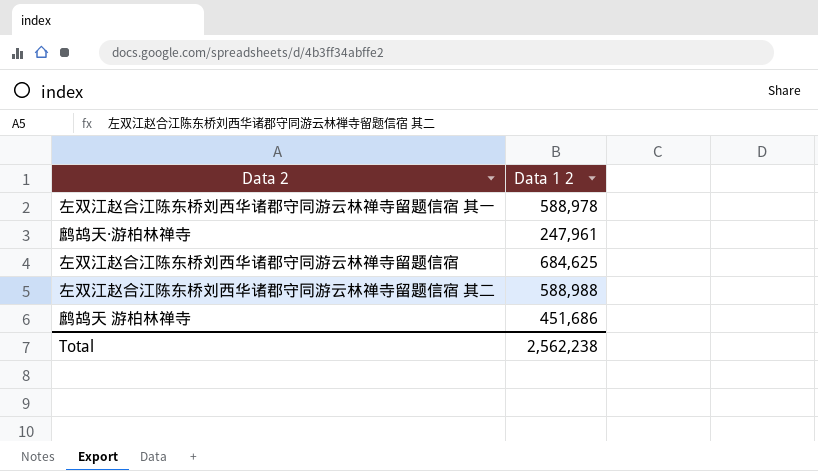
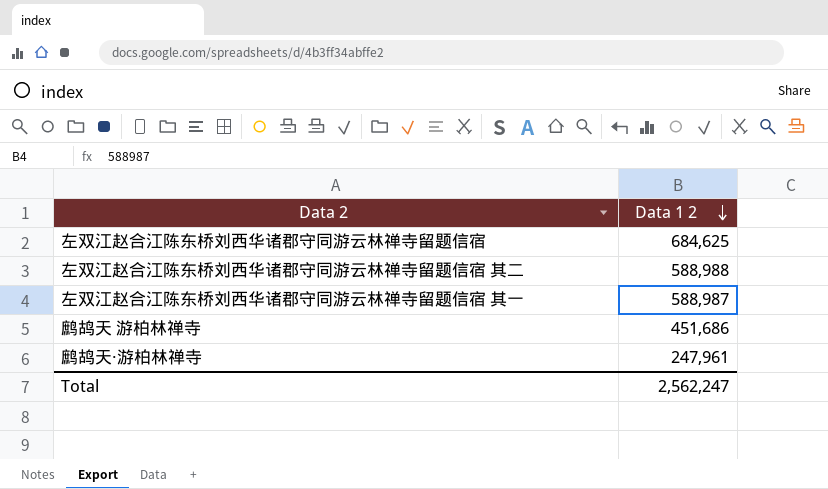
row order: none -> Data 1 2 descending
左双江赵合江陈东桥刘西华诸郡守同游云林禅寺留题信宿 其一 | Data 1 2: 588,978 -> 588,987
Total | Data 1 2: 2,562,238 -> 2,562,247

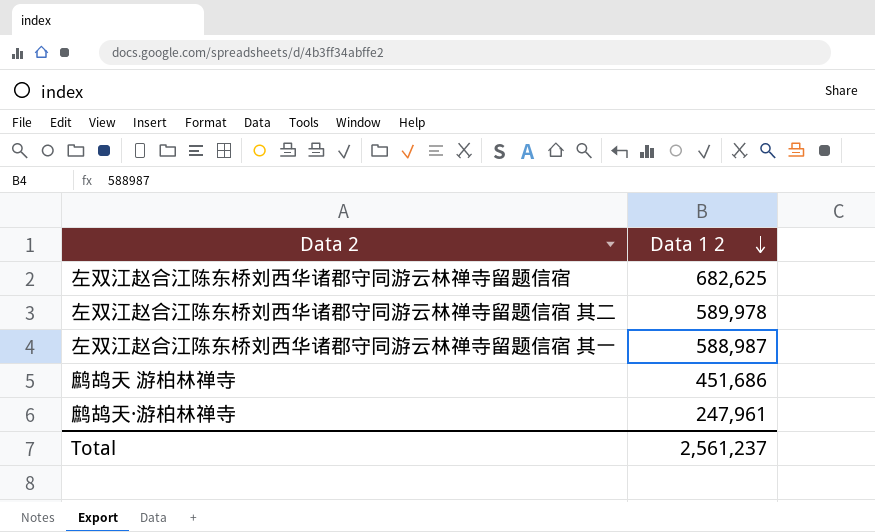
左双江赵合江陈东桥刘西华诸郡守同游云林禅寺留题信宿 | Data 1 2: 684,625 -> 682,625
左双江赵合江陈东桥刘西华诸郡守同游云林禅寺留题信宿 其二 | Data 1 2: 588,988 -> 589,978
Total | Data 1 2: 2,562,247 -> 2,561,237

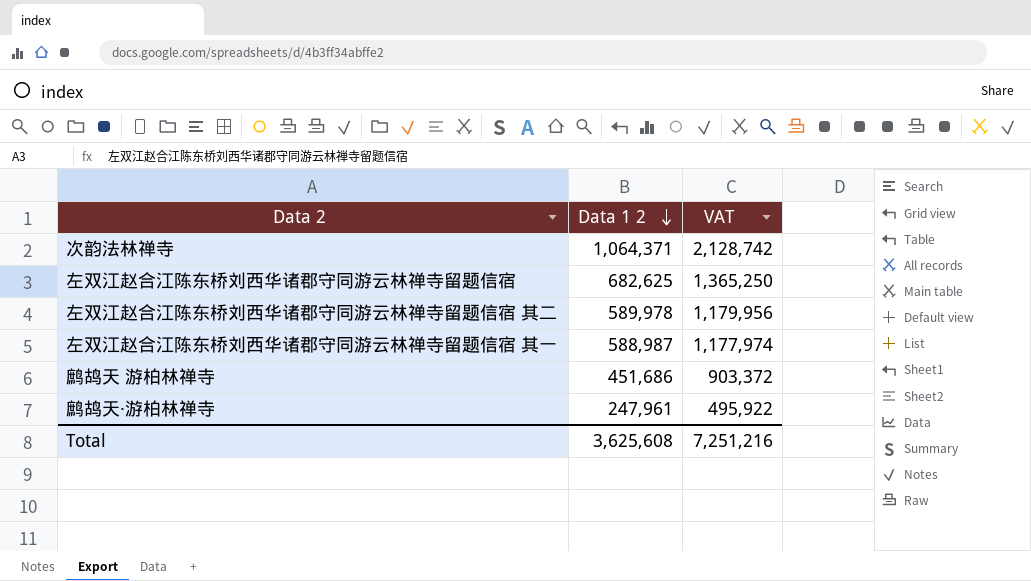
column VAT | formula: none -> [Data 1 2] * 2
row 次韵法林禅寺: none -> 1,064,371 | 2,128,742
Total | Data 1 2: 2,561,237 -> 3,625,608

